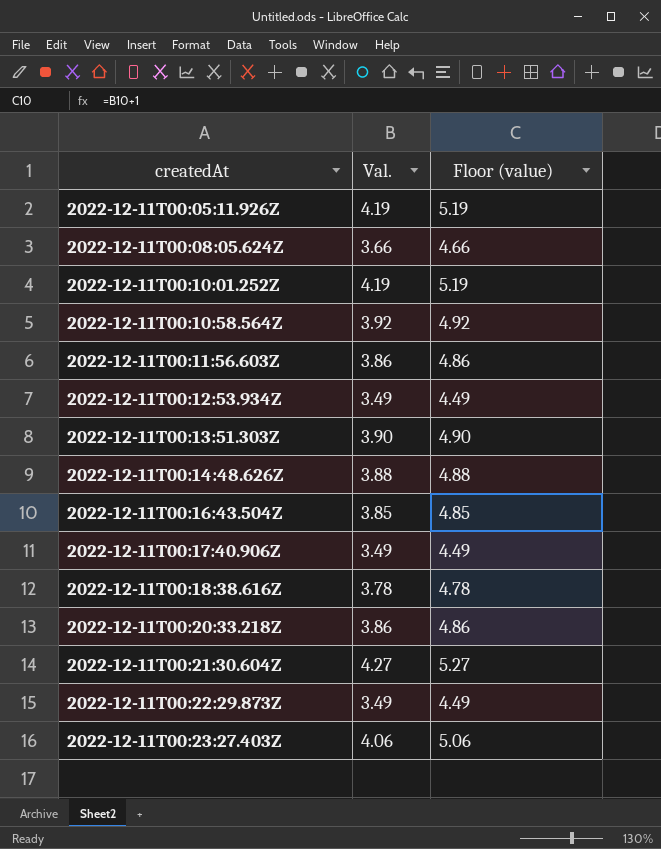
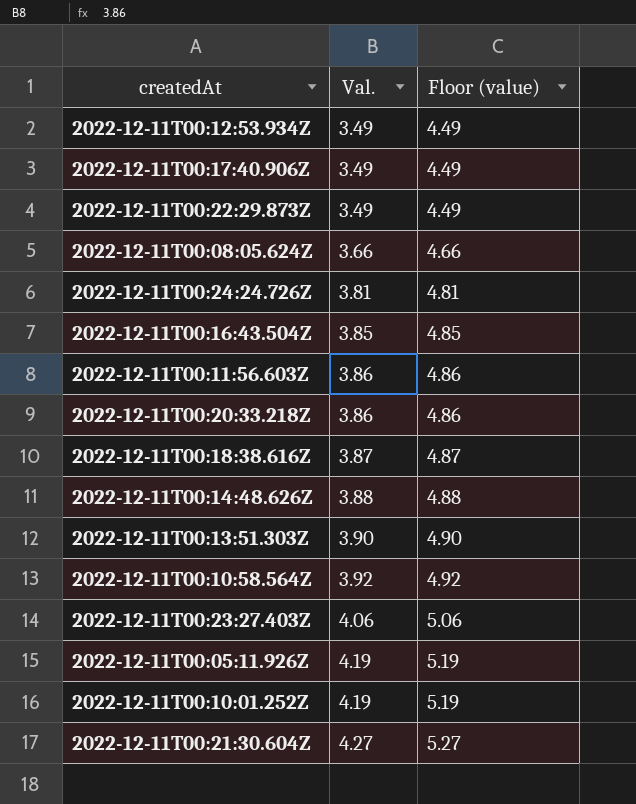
row order: createdAt ascending -> Val. ascending
row 2022-12-11T00:24:24.726Z: none -> 3.81 | 4.81
2022-12-11T00:18:38.616Z | Val.: 3.78 -> 3.87
2022-12-11T00:18:38.616Z | Floor (value): 4.78 -> 4.87

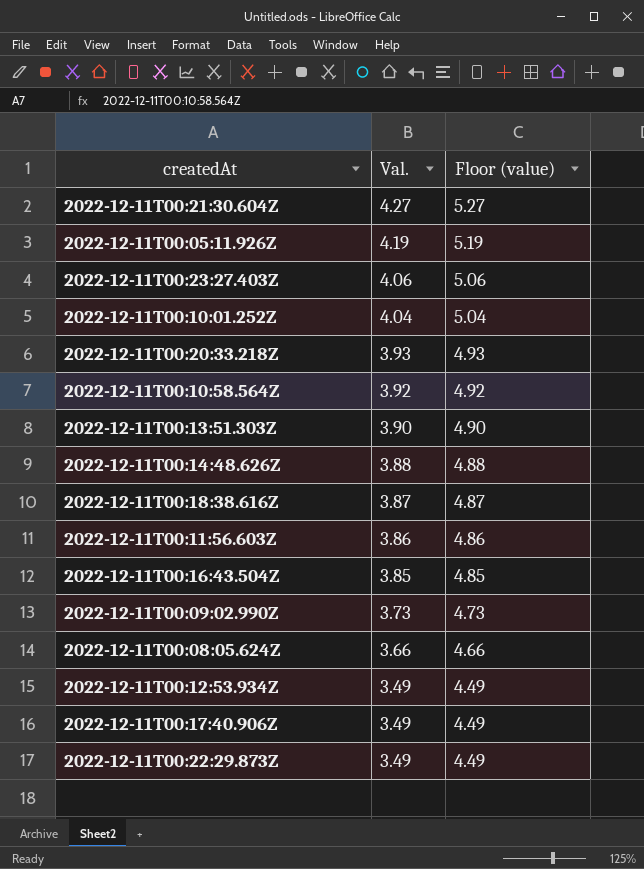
row order: Val. ascending -> Val. descending
row 2022-12-11T00:24:24.726Z: 3.81 | 4.81 -> none
2022-12-11T00:10:01.252Z | Val.: 4.19 -> 4.04
2022-12-11T00:10:01.252Z | Floor (value): 5.19 -> 5.04
2022-12-11T00:20:33.218Z | Val.: 3.86 -> 3.93
2022-12-11T00:20:33.218Z | Floor (value): 4.86 -> 4.93
row 2022-12-11T00:09:02.990Z: none -> 3.73 | 4.73

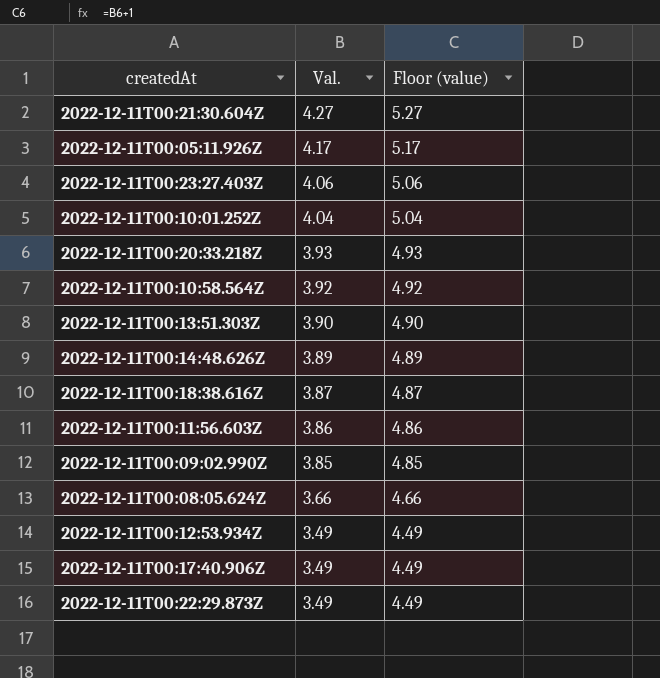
row 2022-12-11T00:16:43.504Z: 3.85 | 4.85 -> none
2022-12-11T00:05:11.926Z | Val.: 4.19 -> 4.17
2022-12-11T00:05:11.926Z | Floor (value): 5.19 -> 5.17
2022-12-11T00:14:48.626Z | Val.: 3.88 -> 3.89
2022-12-11T00:14:48.626Z | Floor (value): 4.88 -> 4.89
2022-12-11T00:09:02.990Z | Val.: 3.73 -> 3.85
2022-12-11T00:09:02.990Z | Floor (value): 4.73 -> 4.85

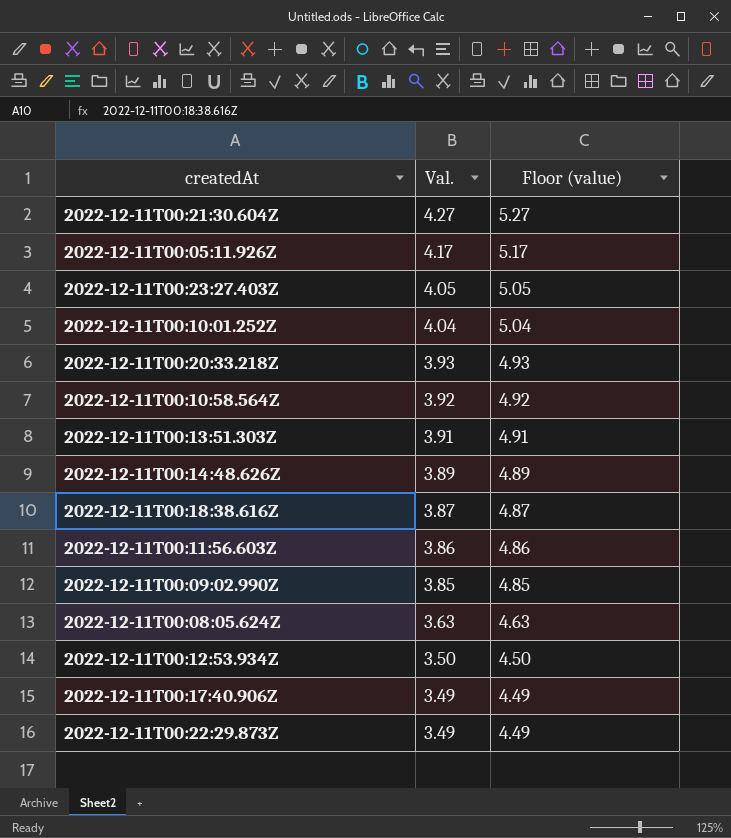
2022-12-11T00:23:27.403Z | Val.: 4.06 -> 4.05
2022-12-11T00:23:27.403Z | Floor (value): 5.06 -> 5.05
2022-12-11T00:13:51.303Z | Val.: 3.90 -> 3.91
2022-12-11T00:13:51.303Z | Floor (value): 4.90 -> 4.91
2022-12-11T00:08:05.624Z | Val.: 3.66 -> 3.63
2022-12-11T00:08:05.624Z | Floor (value): 4.66 -> 4.63
2022-12-11T00:12:53.934Z | Val.: 3.49 -> 3.50
2022-12-11T00:12:53.934Z | Floor (value): 4.49 -> 4.50

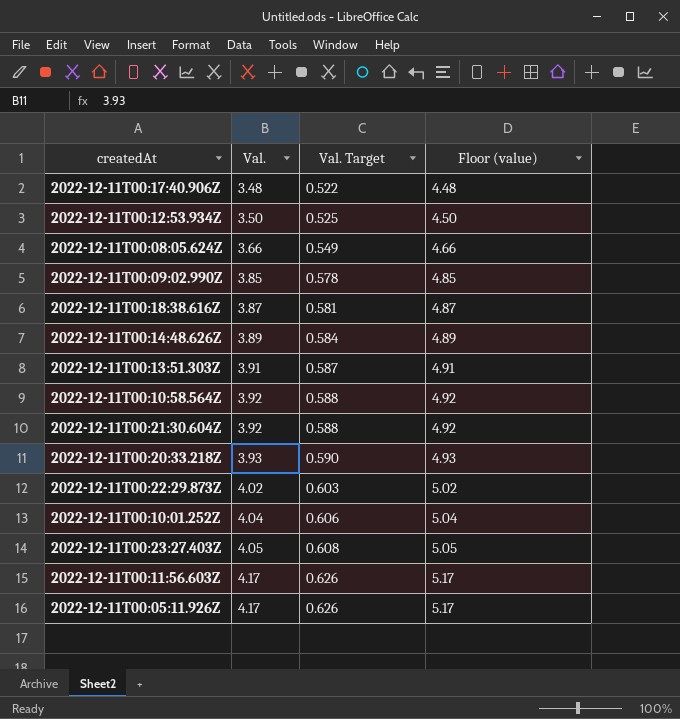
row order: Val. descending -> Val. ascending
column Val. Target | formula: none -> [Val.] * 0.15
2022-12-11T00:17:40.906Z | Val.: 3.49 -> 3.48
2022-12-11T00:17:40.906Z | Floor (value): 4.49 -> 4.48
2022-12-11T00:08:05.624Z | Val.: 3.63 -> 3.66
2022-12-11T00:08:05.624Z | Floor (value): 4.63 -> 4.66
2022-12-11T00:21:30.604Z | Val.: 4.27 -> 3.92
2022-12-11T00:21:30.604Z | Floor (value): 5.27 -> 4.92
2022-12-11T00:22:29.873Z | Val.: 3.49 -> 4.02
2022-12-11T00:22:29.873Z | Floor (value): 4.49 -> 5.02
2022-12-11T00:11:56.603Z | Val.: 3.86 -> 4.17
2022-12-11T00:11:56.603Z | Floor (value): 4.86 -> 5.17

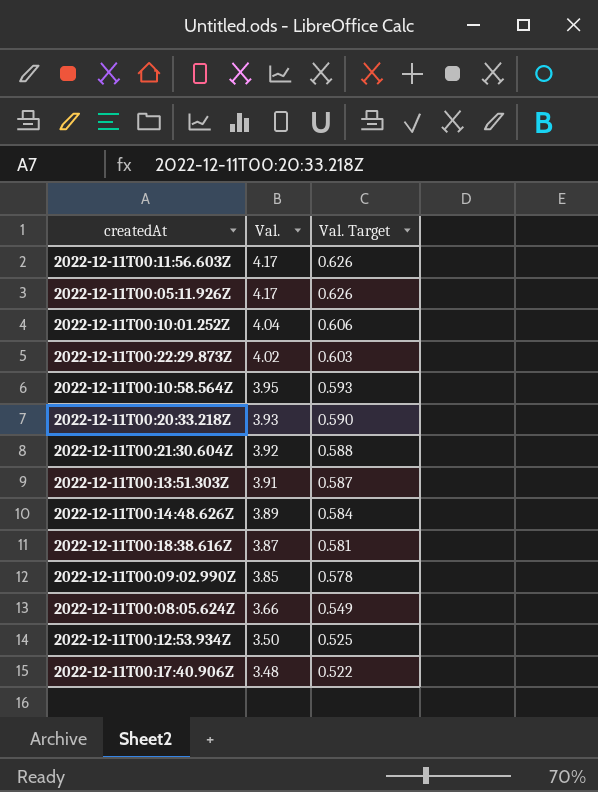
row order: Val. ascending -> Val. descending
column Floor (value) | formula: [Val.] + 1 -> none
row 2022-12-11T00:23:27.403Z: 4.05 | 0.608 | 5.05 -> none
2022-12-11T00:10:58.564Z | Val.: 3.92 -> 3.95
2022-12-11T00:10:58.564Z | Val. Target: 0.588 -> 0.593

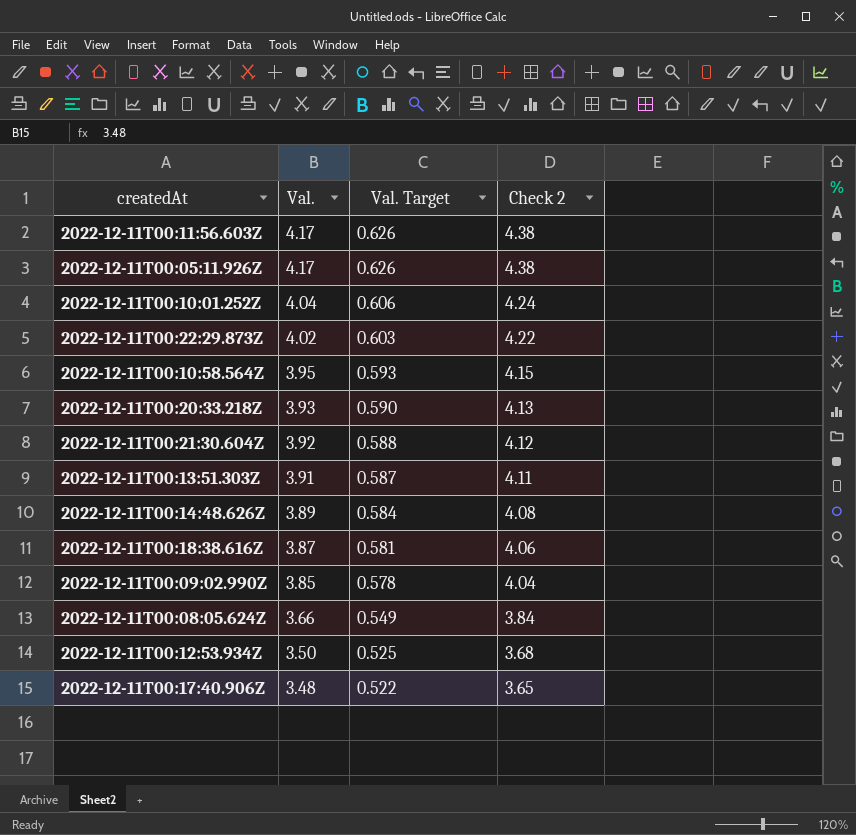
column Check 2 | formula: none -> [Val.] * 1.05

